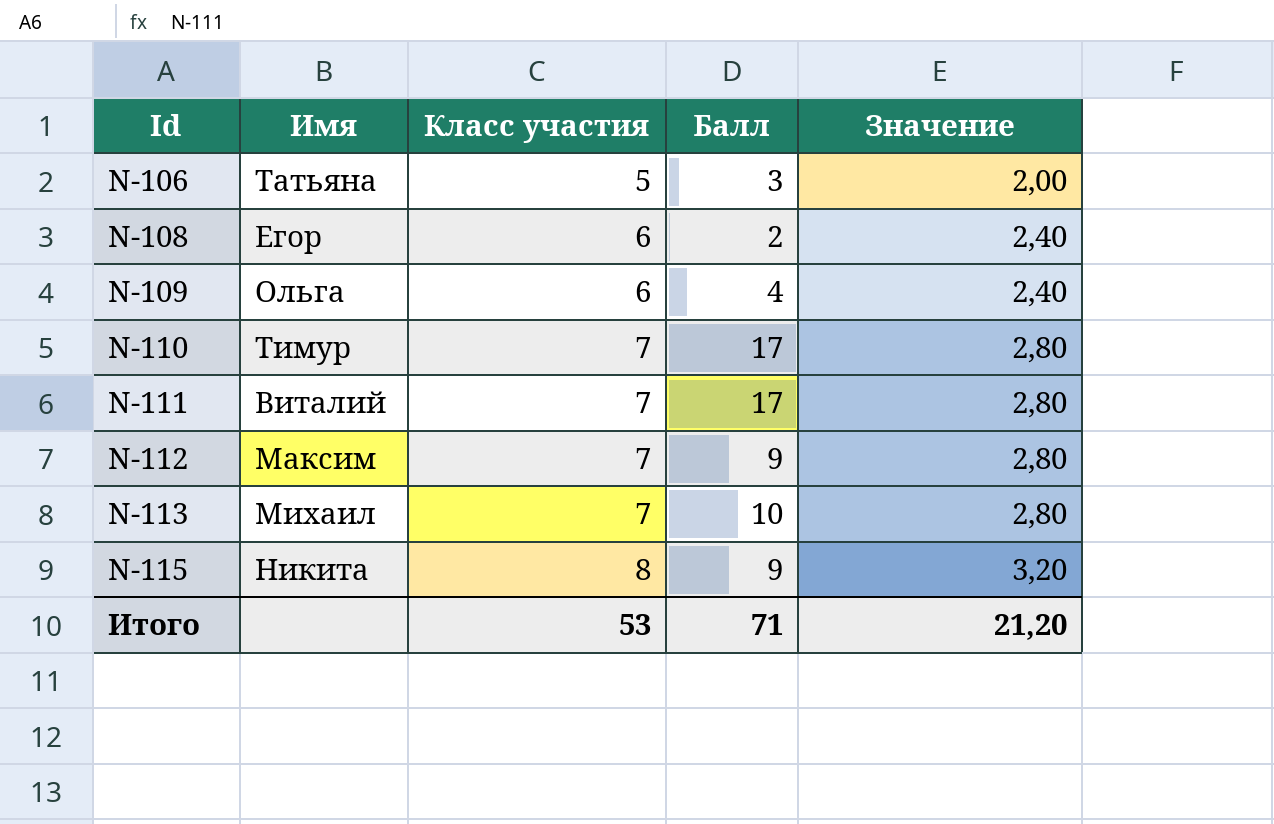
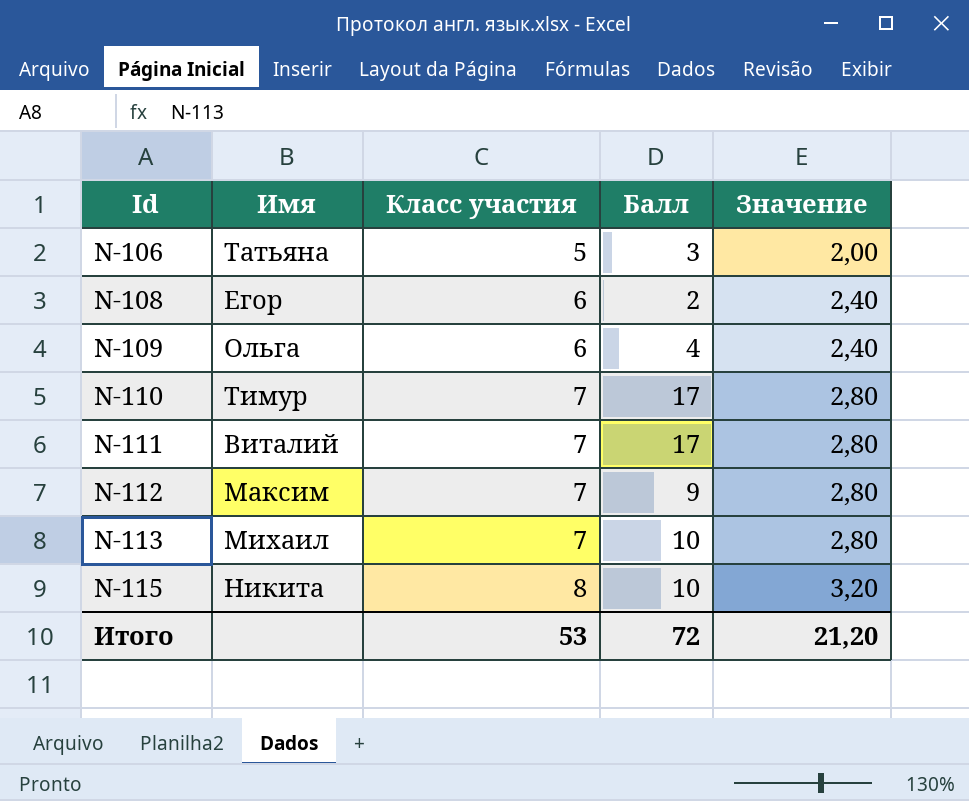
N-115 | Балл: 9 -> 10
Итого | Балл: 71 -> 72

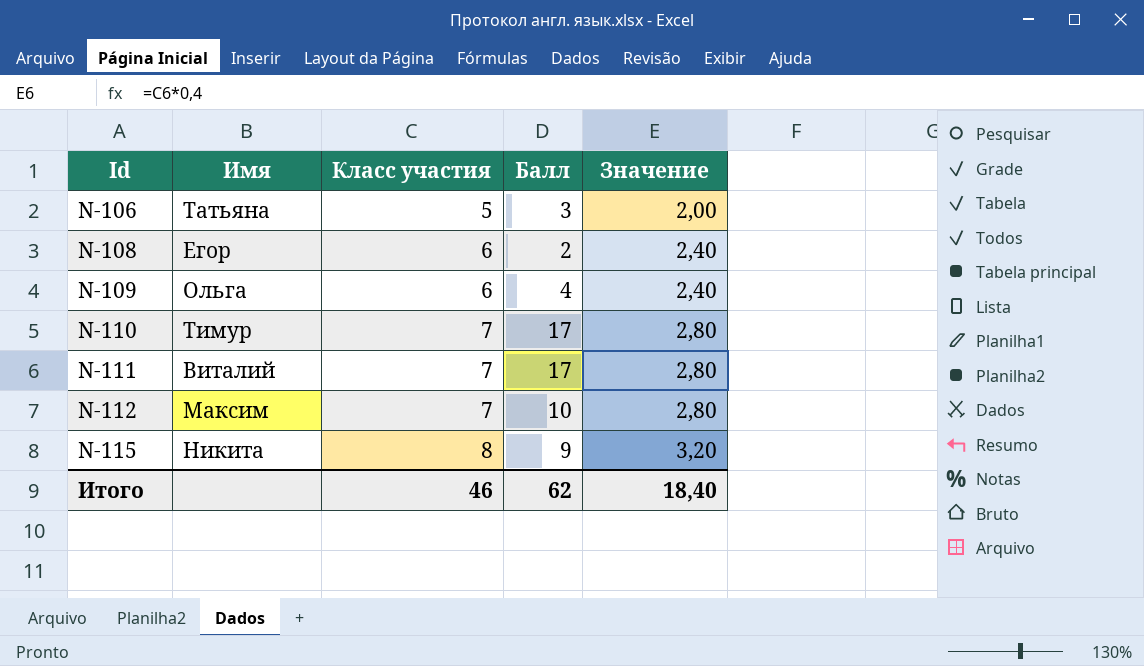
row N-113: Михаил | 7 | 10 | 2,80 -> none
N-112 | Балл: 9 -> 10
N-115 | Балл: 10 -> 9
Итого | Класс участия: 53 -> 46
Итого | Балл: 72 -> 62
Итого | Значение: 21,20 -> 18,40

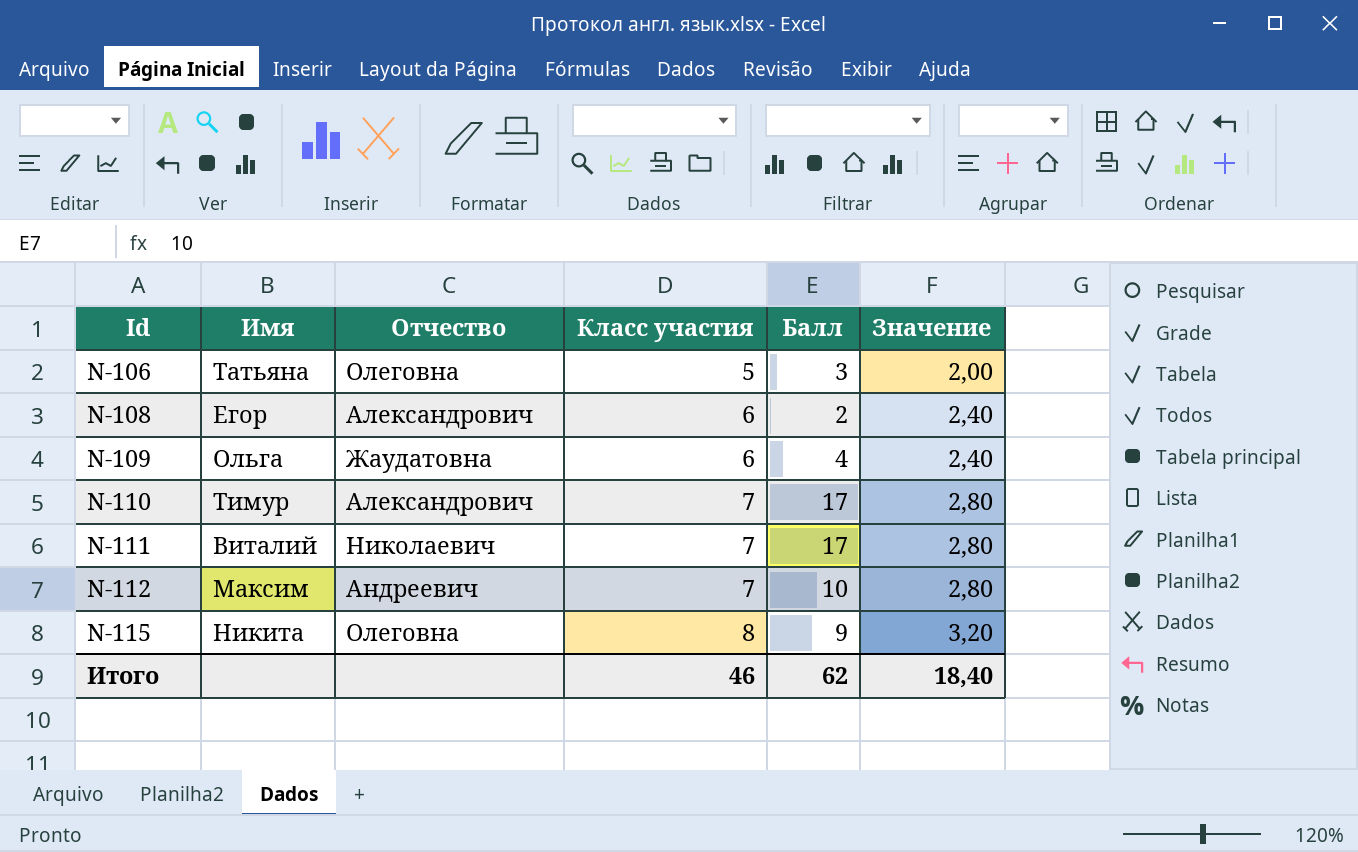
column Отчество | position: none -> 3

